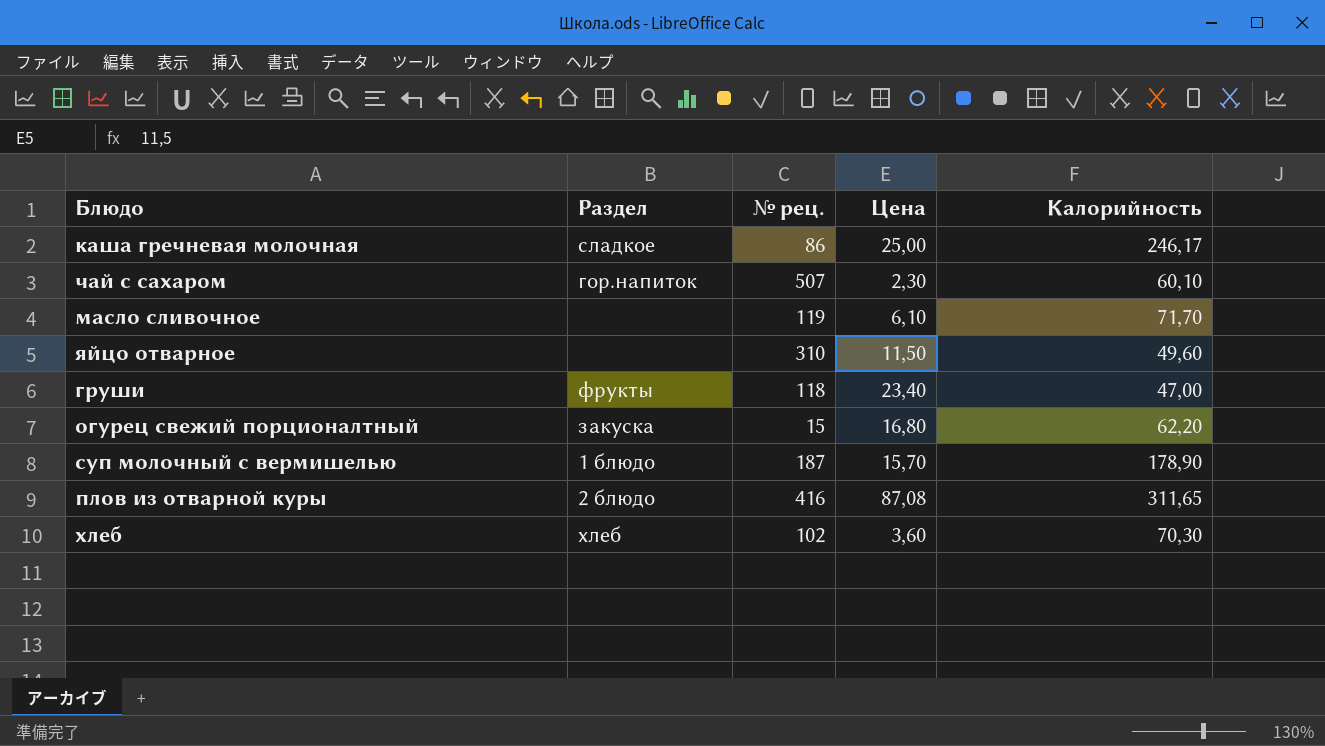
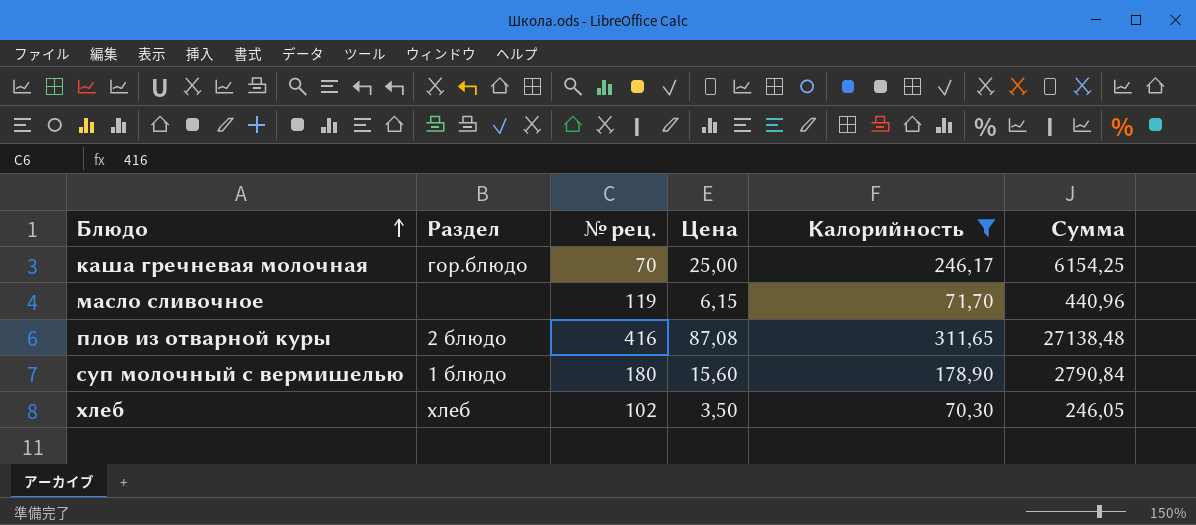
filter: none -> Калорийность >= 70,30
row order: none -> Блюдо ascending
column Сумма | formula: none -> [Цена] * [Калорийность]
каша гречневая молочная | Раздел: сладкое -> гор.блюдо
каша гречневая молочная | № рец.: 86 -> 70
масло сливочное | Цена: 6,10 -> 6,15
суп молочный с вермишелью | № рец.: 187 -> 180
суп молочный с вермишелью | Цена: 15,70 -> 15,60
хлеб | Цена: 3,60 -> 3,50

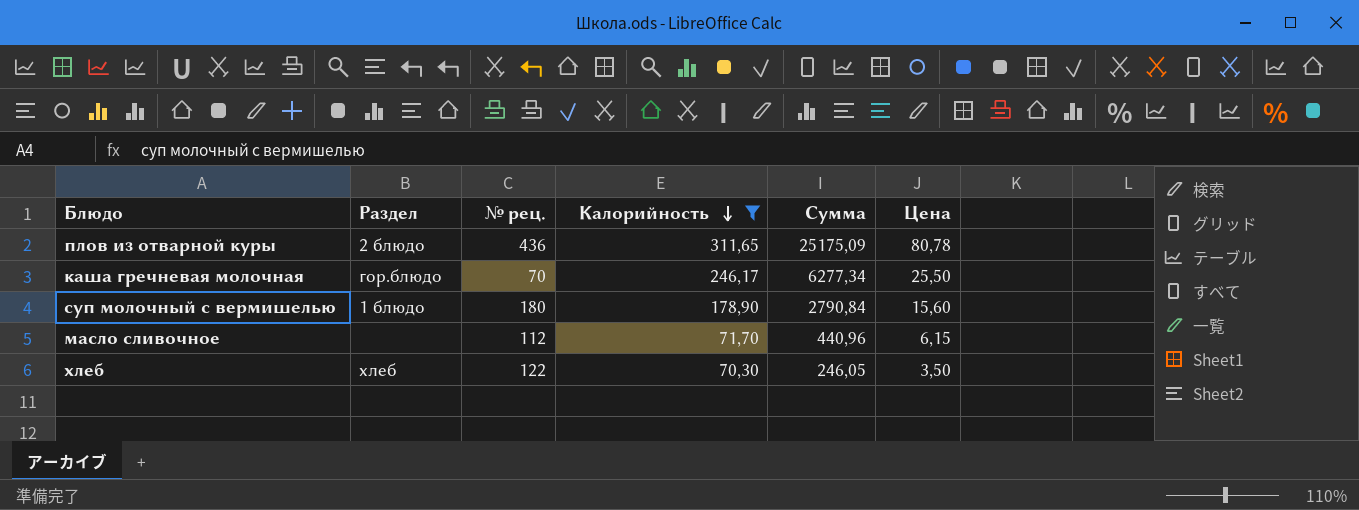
row order: Блюдо ascending -> Калорийность descending
column Цена | position: 4 -> 6
плов из отварной куры | № рец.: 416 -> 436
плов из отварной куры | Сумма: 27138,48 -> 25175,09
плов из отварной куры | Цена: 87,08 -> 80,78
каша гречневая молочная | Сумма: 6154,25 -> 6277,34
каша гречневая молочная | Цена: 25,00 -> 25,50
масло сливочное | № рец.: 119 -> 112
хлеб | № рец.: 102 -> 122

